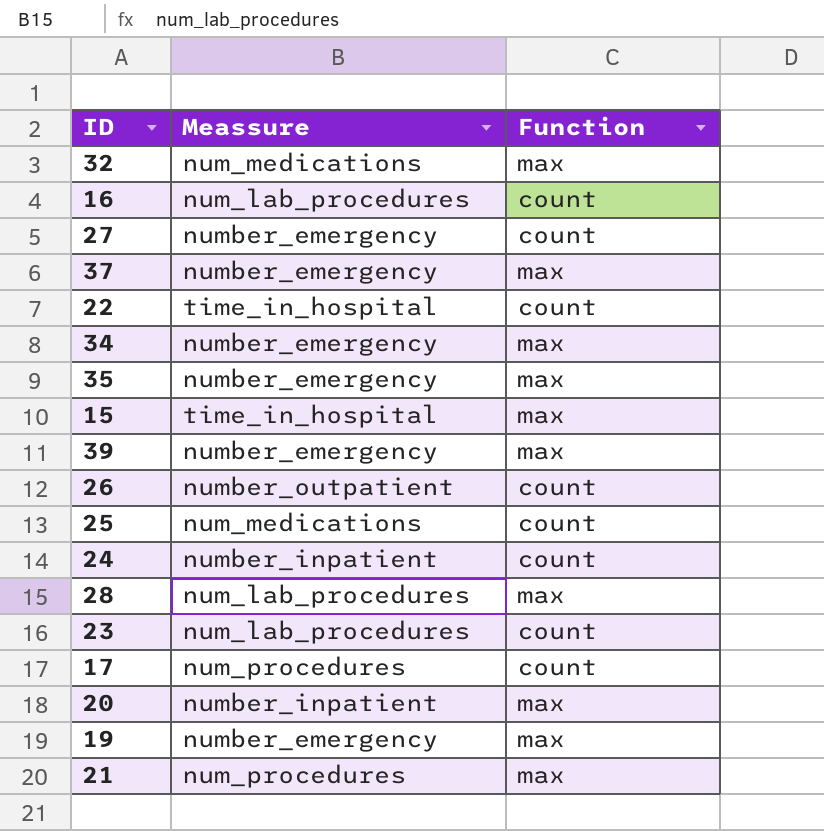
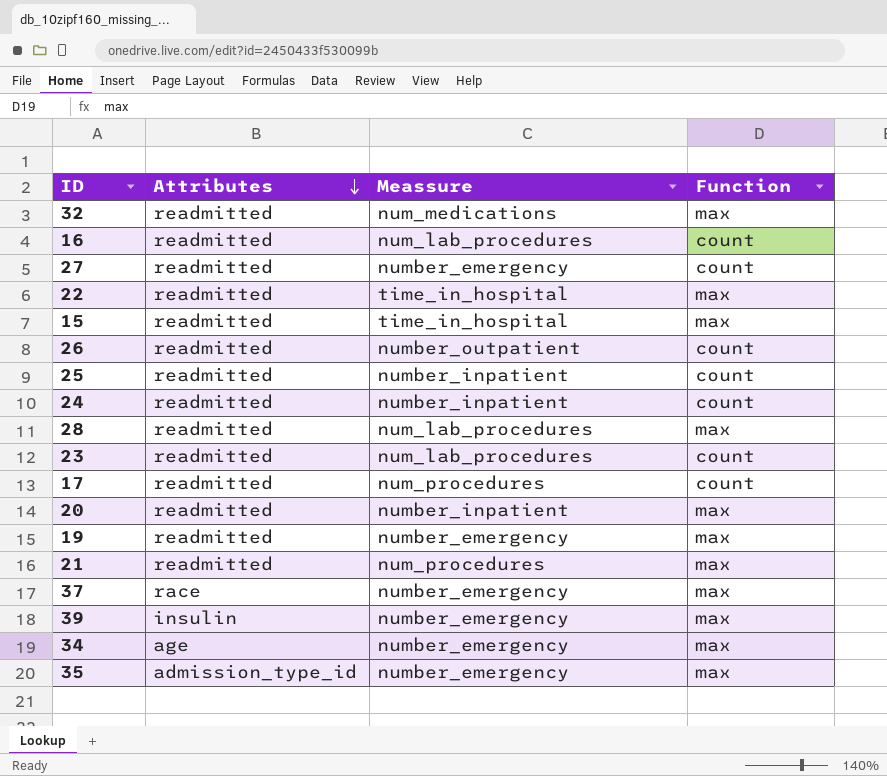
row order: none -> Attributes descending
column Attributes | position: none -> 2
22 | Function: count -> max
25 | Meassure: num_medications -> number_inpatient

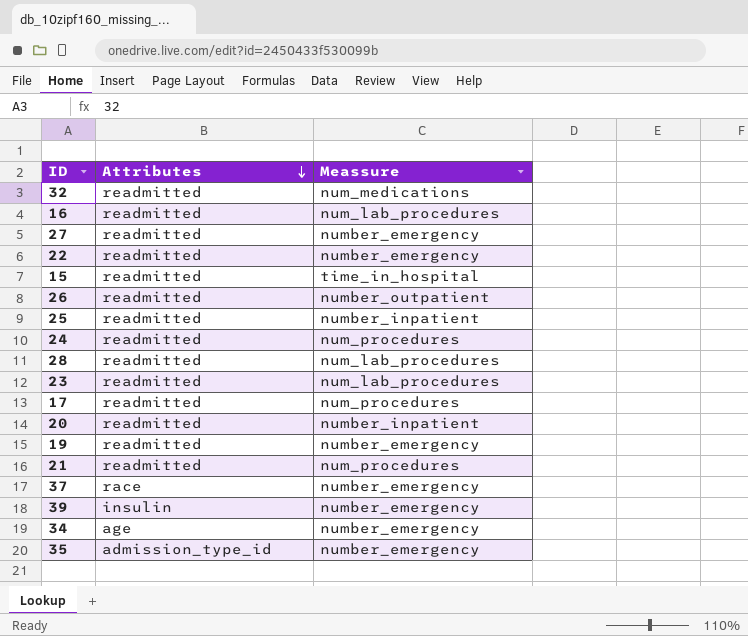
column Function | position: 4 -> none
22 | Meassure: time_in_hospital -> number_emergency
24 | Meassure: number_inpatient -> num_procedures

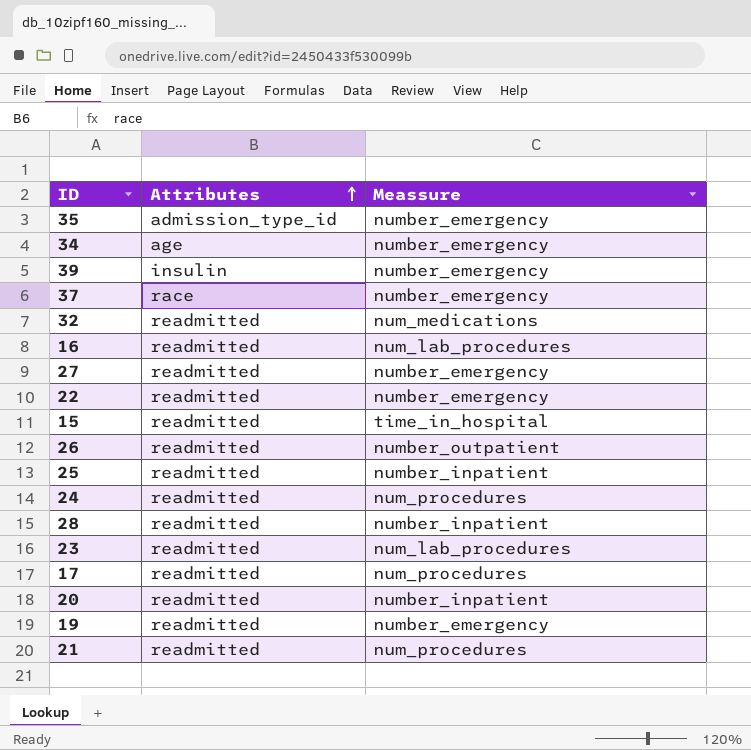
row order: Attributes descending -> Attributes ascending
28 | Meassure: num_lab_procedures -> number_inpatient

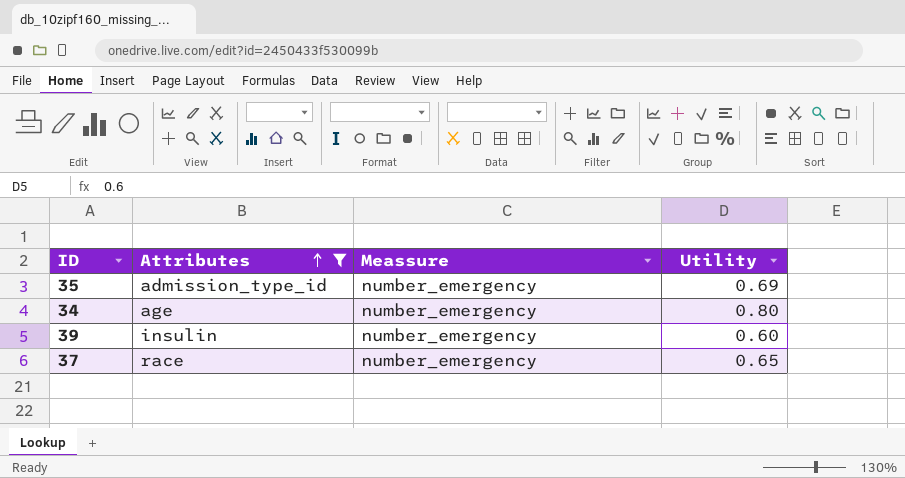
filter: none -> Attributes != readmitted
column Utility | position: none -> 4

